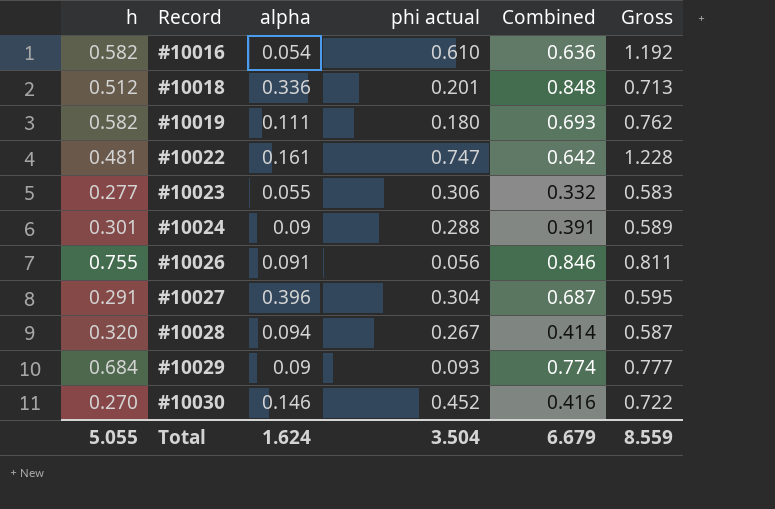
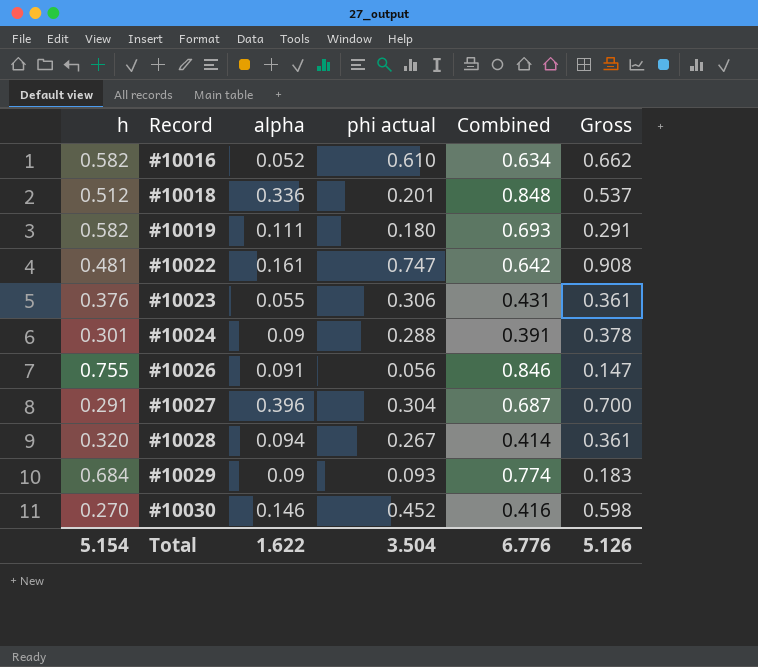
column Gross | formula: [h] + [phi actual] -> [alpha] + [phi actual]
#10016 | alpha: 0.054 -> 0.052
#10016 | Combined: 0.636 -> 0.634
#10023 | h: 0.277 -> 0.376
#10023 | Combined: 0.332 -> 0.431
Total | h: 5.055 -> 5.154
Total | alpha: 1.624 -> 1.622
Total | Combined: 6.679 -> 6.776
Total | Gross: 8.559 -> 5.126

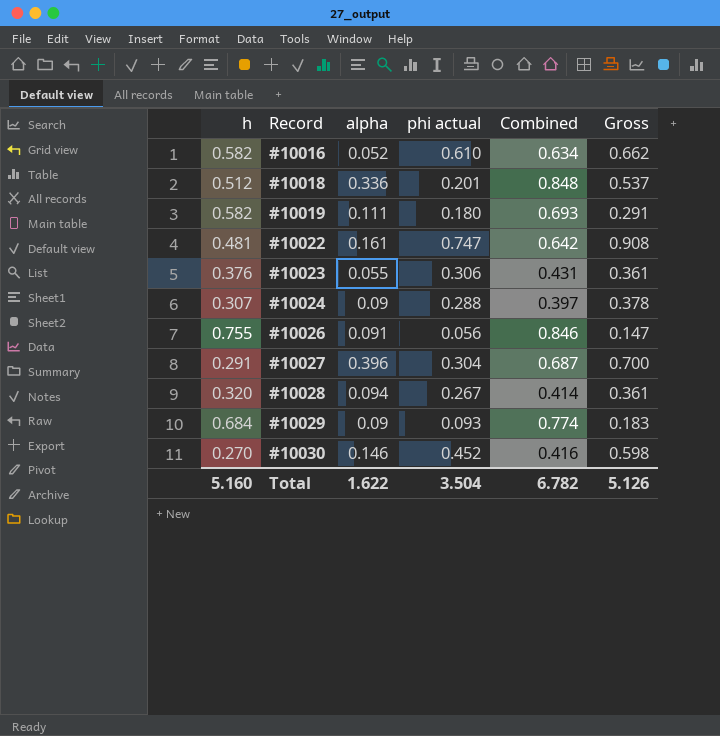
#10024 | h: 0.301 -> 0.307
#10024 | Combined: 0.391 -> 0.397
Total | h: 5.154 -> 5.160
Total | Combined: 6.776 -> 6.782

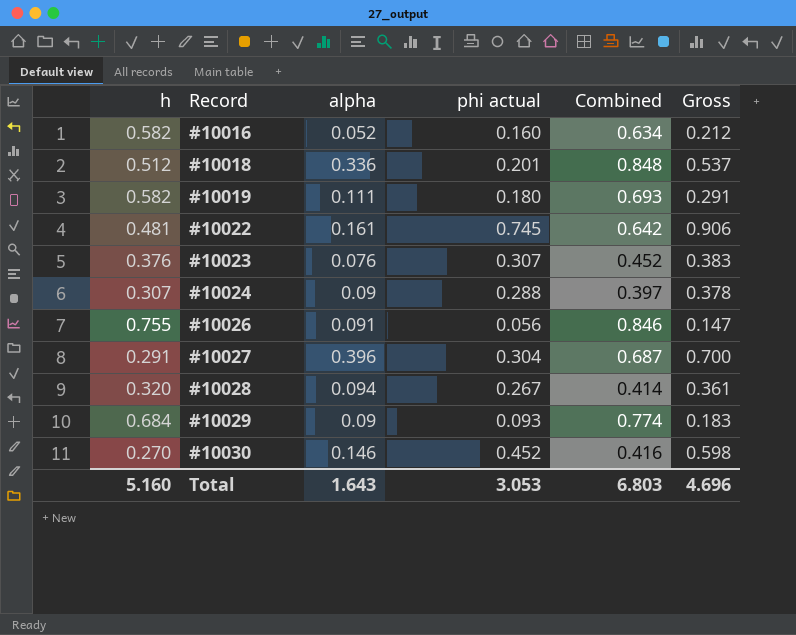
#10016 | phi actual: 0.610 -> 0.160
#10016 | Gross: 0.662 -> 0.212
#10022 | phi actual: 0.747 -> 0.745
#10022 | Gross: 0.908 -> 0.906
#10023 | alpha: 0.055 -> 0.076
#10023 | phi actual: 0.306 -> 0.307
#10023 | Combined: 0.431 -> 0.452
#10023 | Gross: 0.361 -> 0.383
Total | alpha: 1.622 -> 1.643
Total | phi actual: 3.504 -> 3.053
Total | Combined: 6.782 -> 6.803
Total | Gross: 5.126 -> 4.696

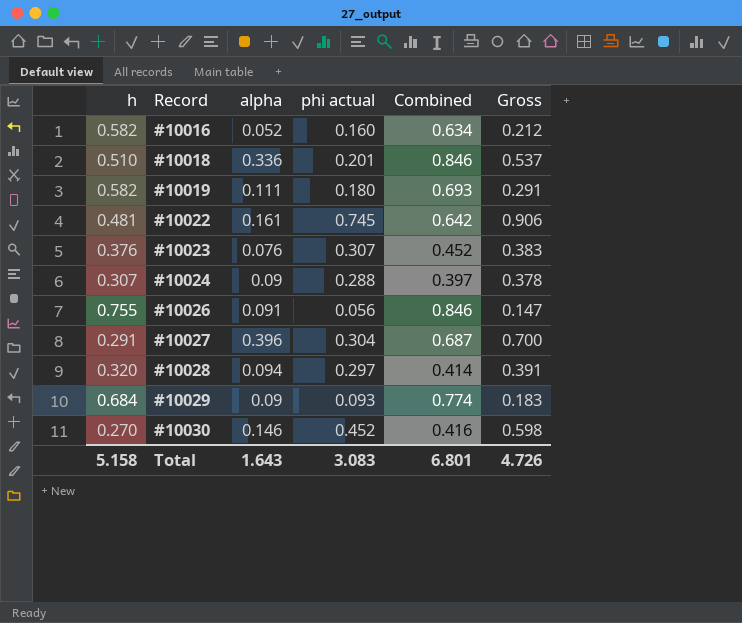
#10018 | h: 0.512 -> 0.510
#10018 | Combined: 0.848 -> 0.846
#10028 | phi actual: 0.267 -> 0.297
#10028 | Gross: 0.361 -> 0.391
Total | h: 5.160 -> 5.158
Total | phi actual: 3.053 -> 3.083
Total | Combined: 6.803 -> 6.801
Total | Gross: 4.696 -> 4.726

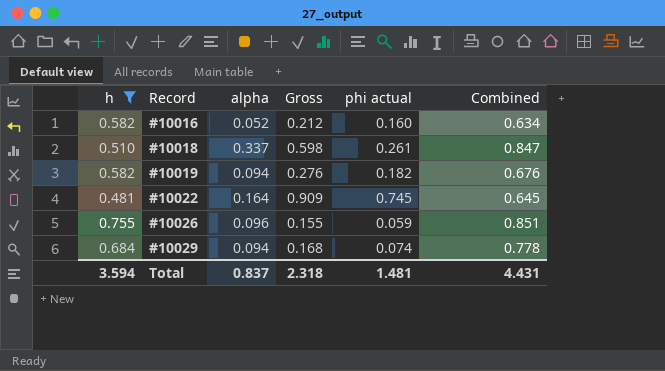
filter: none -> h >= 0.481
column Gross | position: 6 -> 4
#10018 | alpha: 0.336 -> 0.337
#10018 | Gross: 0.537 -> 0.598
#10018 | phi actual: 0.201 -> 0.261
#10018 | Combined: 0.846 -> 0.847
#10019 | alpha: 0.111 -> 0.094
#10019 | Gross: 0.291 -> 0.276
#10019 | phi actual: 0.180 -> 0.182
#10019 | Combined: 0.693 -> 0.676
#10022 | alpha: 0.161 -> 0.164
#10022 | Gross: 0.906 -> 0.909
#10022 | Combined: 0.642 -> 0.645
#10026 | alpha: 0.091 -> 0.096
#10026 | Gross: 0.147 -> 0.155
#10026 | phi actual: 0.056 -> 0.059
#10026 | Combined: 0.846 -> 0.851
#10029 | alpha: 0.09 -> 0.094
#10029 | Gross: 0.183 -> 0.168
#10029 | phi actual: 0.093 -> 0.074
#10029 | Combined: 0.774 -> 0.778
Total | h: 5.158 -> 3.594
Total | alpha: 1.643 -> 0.837
Total | Gross: 4.726 -> 2.318
Total | phi actual: 3.083 -> 1.481
Total | Combined: 6.801 -> 4.431

